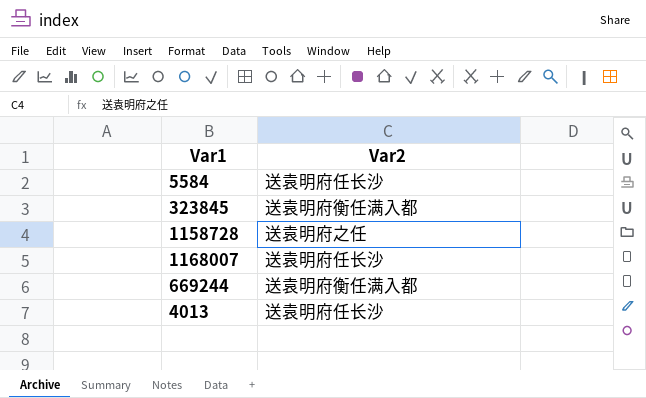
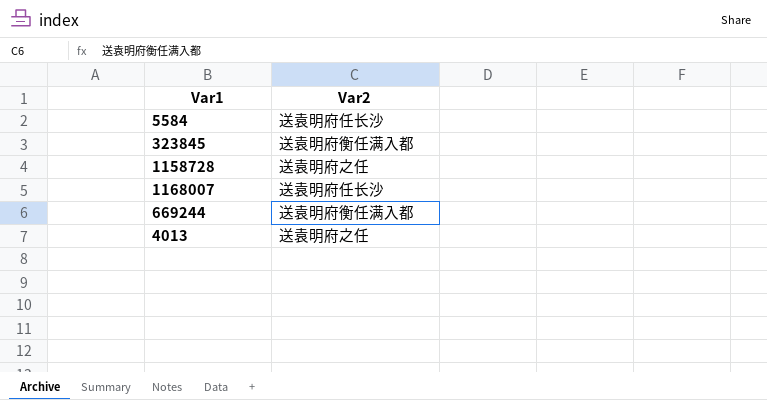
4013 | Var2: 送袁明府任长沙 -> 送袁明府之任

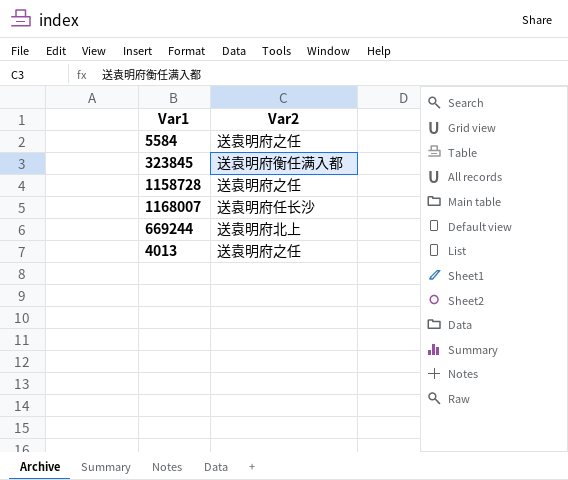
5584 | Var2: 送袁明府任长沙 -> 送袁明府之任
669244 | Var2: 送袁明府衡任满入都 -> 送袁明府北上

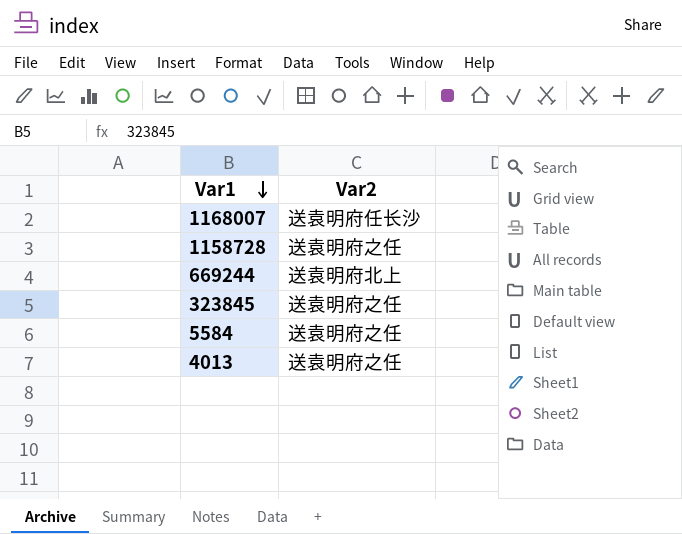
row order: none -> Var1 descending
323845 | Var2: 送袁明府衡任满入都 -> 送袁明府之任

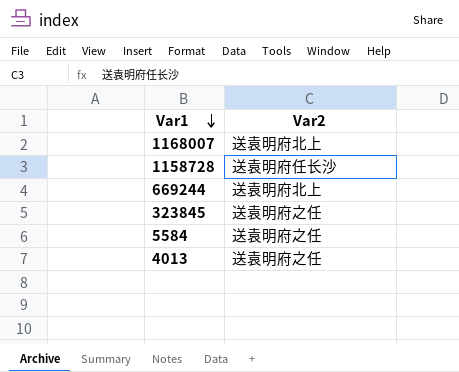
1168007 | Var2: 送袁明府任长沙 -> 送袁明府北上
1158728 | Var2: 送袁明府之任 -> 送袁明府任长沙

